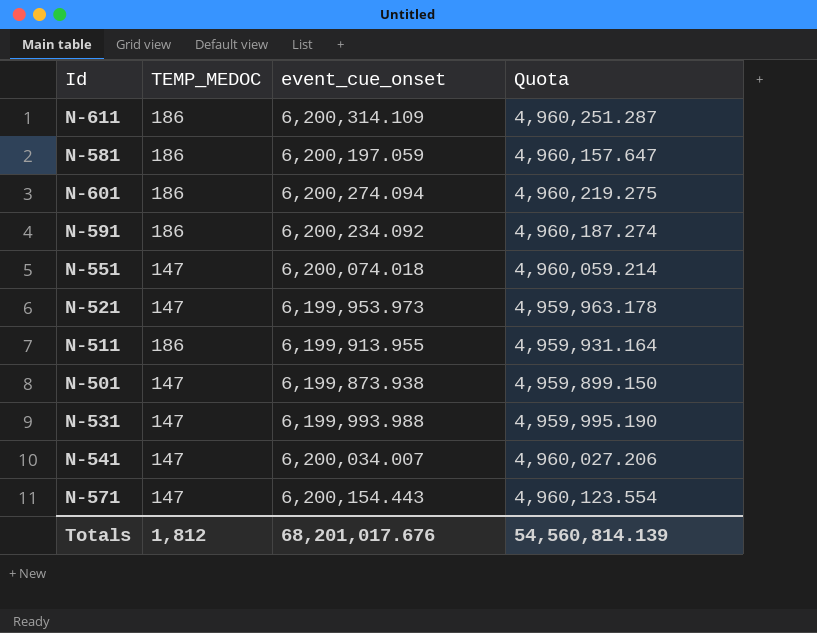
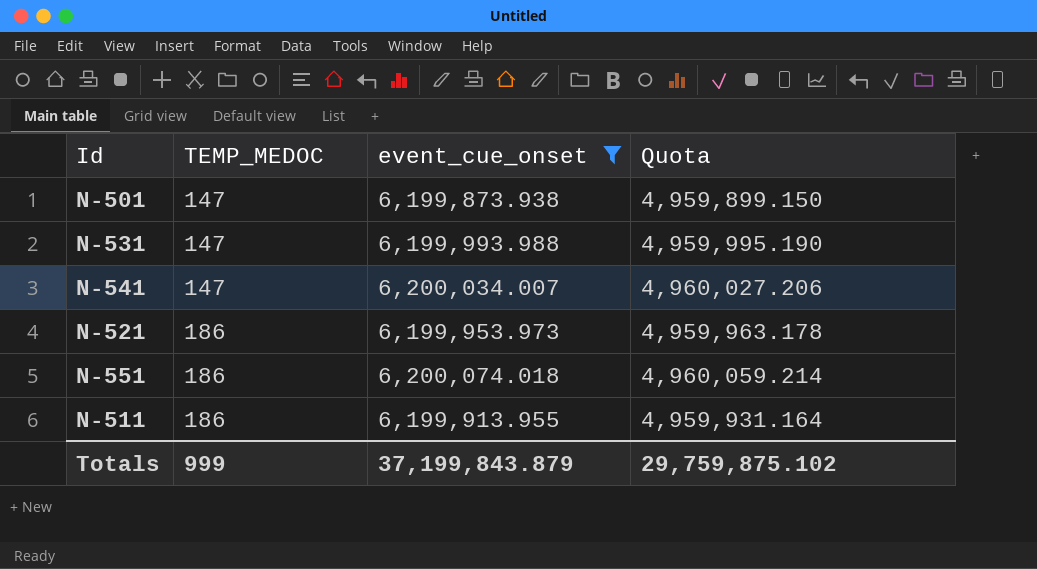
filter: none -> event_cue_onset <= 6,200,074.018
row order: none -> TEMP_MEDOC ascending
N-521 | TEMP_MEDOC: 147 -> 186
N-551 | TEMP_MEDOC: 147 -> 186
Totals | TEMP_MEDOC: 1,812 -> 999
Totals | event_cue_onset: 68,201,017.676 -> 37,199,843.879
Totals | Quota: 54,560,814.139 -> 29,759,875.102

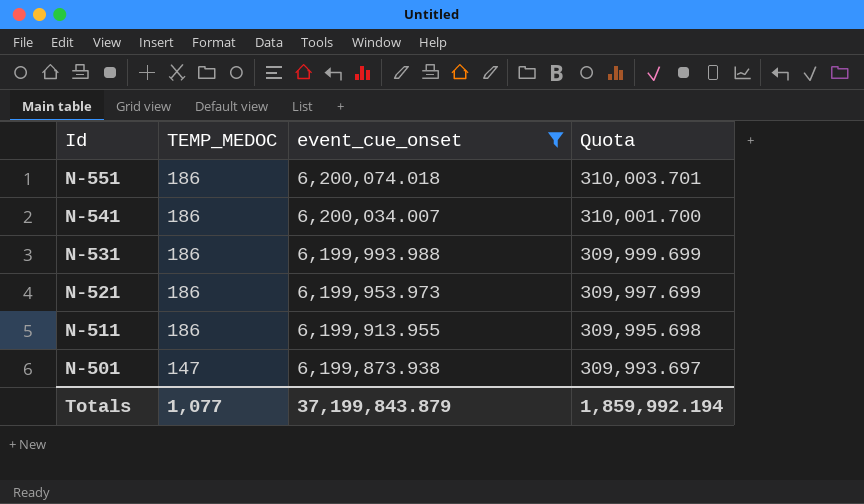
row order: TEMP_MEDOC ascending -> Id descending
column Quota | formula: [event_cue_onset] * 0.8 -> [event_cue_onset] * 0.05
N-541 | TEMP_MEDOC: 147 -> 186
N-531 | TEMP_MEDOC: 147 -> 186
Totals | TEMP_MEDOC: 999 -> 1,077
Totals | Quota: 29,759,875.102 -> 1,859,992.194

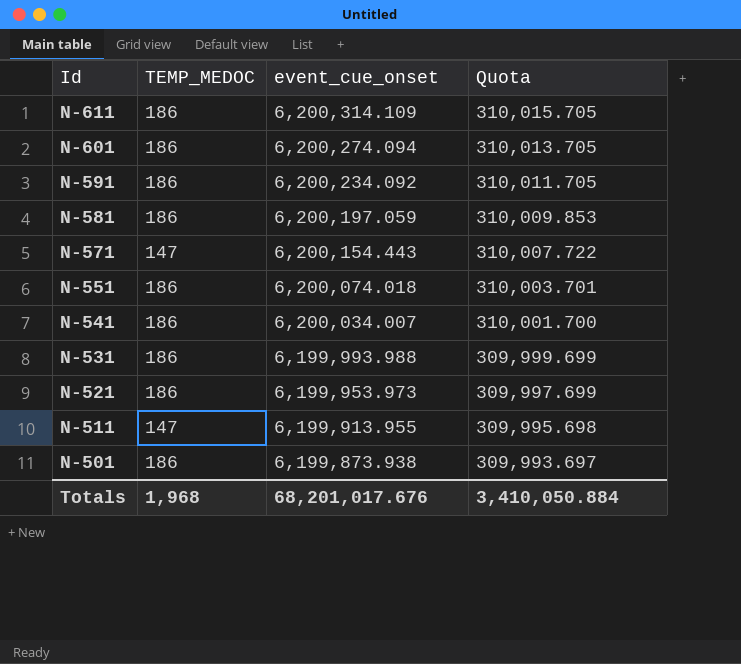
filter: event_cue_onset <= 6,200,074.018 -> none
N-511 | TEMP_MEDOC: 186 -> 147
N-501 | TEMP_MEDOC: 147 -> 186
Totals | TEMP_MEDOC: 1,077 -> 1,968
Totals | event_cue_onset: 37,199,843.879 -> 68,201,017.676
Totals | Quota: 1,859,992.194 -> 3,410,050.884

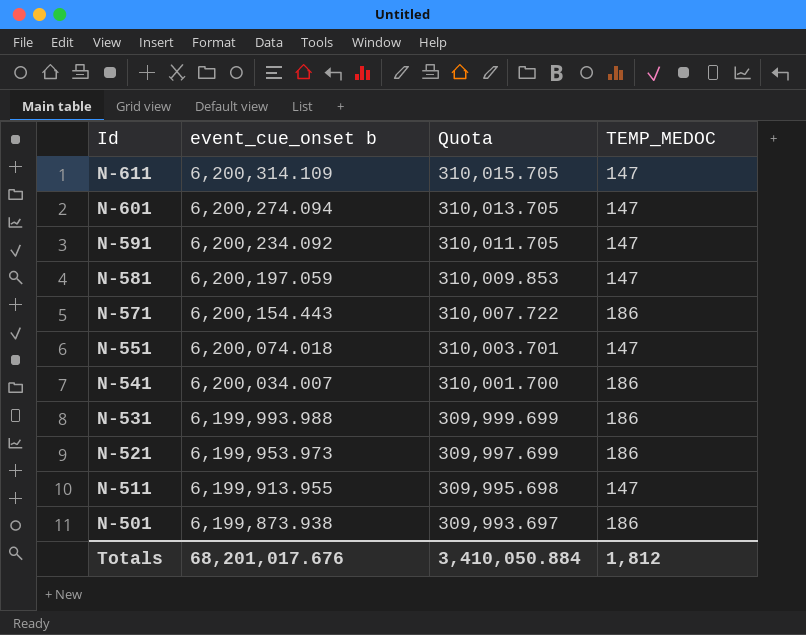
column name: event_cue_onset -> event_cue_onset b
column TEMP_MEDOC | position: 2 -> 4
N-611 | TEMP_MEDOC: 186 -> 147
N-601 | TEMP_MEDOC: 186 -> 147
N-591 | TEMP_MEDOC: 186 -> 147
N-581 | TEMP_MEDOC: 186 -> 147
N-571 | TEMP_MEDOC: 147 -> 186
N-551 | TEMP_MEDOC: 186 -> 147
Totals | TEMP_MEDOC: 1,968 -> 1,812

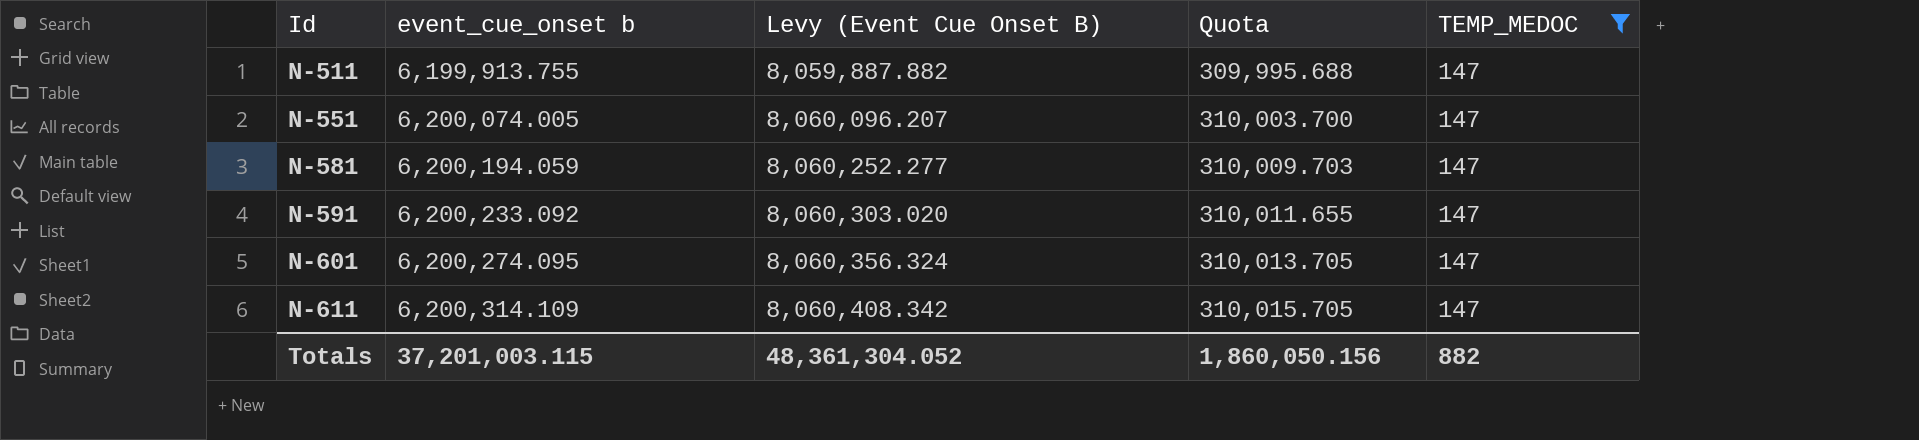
filter: none -> TEMP_MEDOC = 147
row order: Id descending -> Id ascending
column Levy (Event Cue Onset B) | formula: none -> [event_cue_onset b] * 1.3
N-511 | event_cue_onset b: 6,199,913.955 -> 6,199,913.755
N-511 | Quota: 309,995.698 -> 309,995.688
N-551 | event_cue_onset b: 6,200,074.018 -> 6,200,074.005
N-551 | Quota: 310,003.701 -> 310,003.700
N-581 | event_cue_onset b: 6,200,197.059 -> 6,200,194.059
N-581 | Quota: 310,009.853 -> 310,009.703
N-591 | event_cue_onset b: 6,200,234.092 -> 6,200,233.092
N-591 | Quota: 310,011.705 -> 310,011.655
N-601 | event_cue_onset b: 6,200,274.094 -> 6,200,274.095
Totals | event_cue_onset b: 68,201,017.676 -> 37,201,003.115
Totals | Quota: 3,410,050.884 -> 1,860,050.156
Totals | TEMP_MEDOC: 1,812 -> 882

